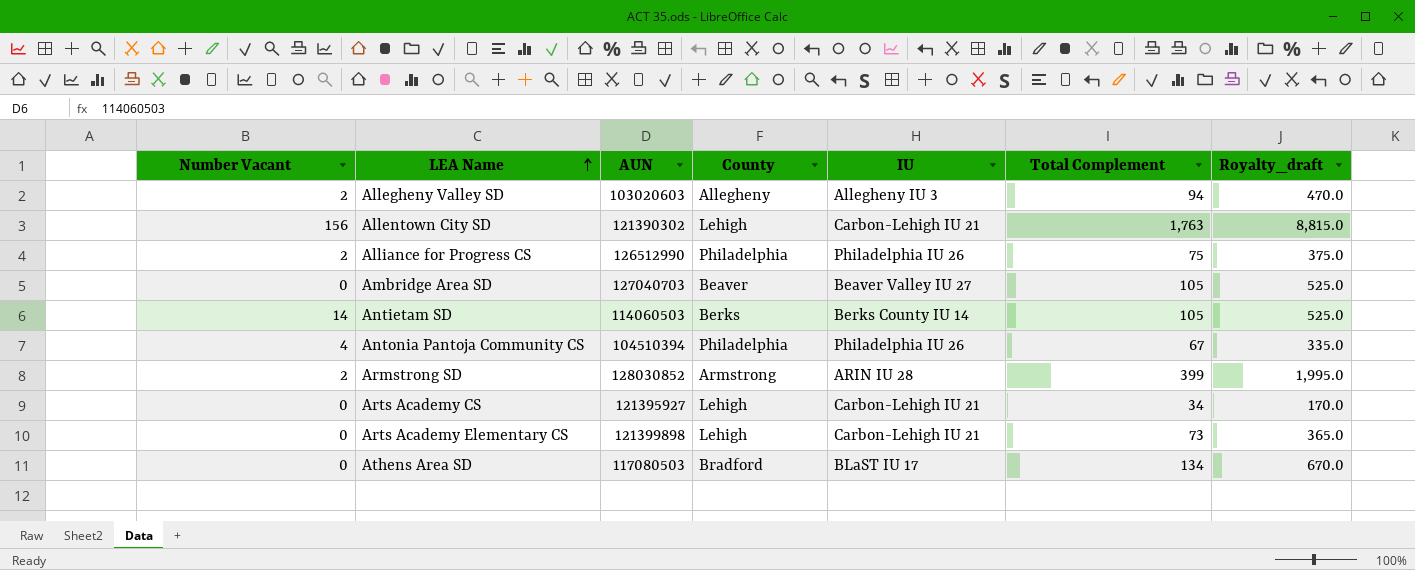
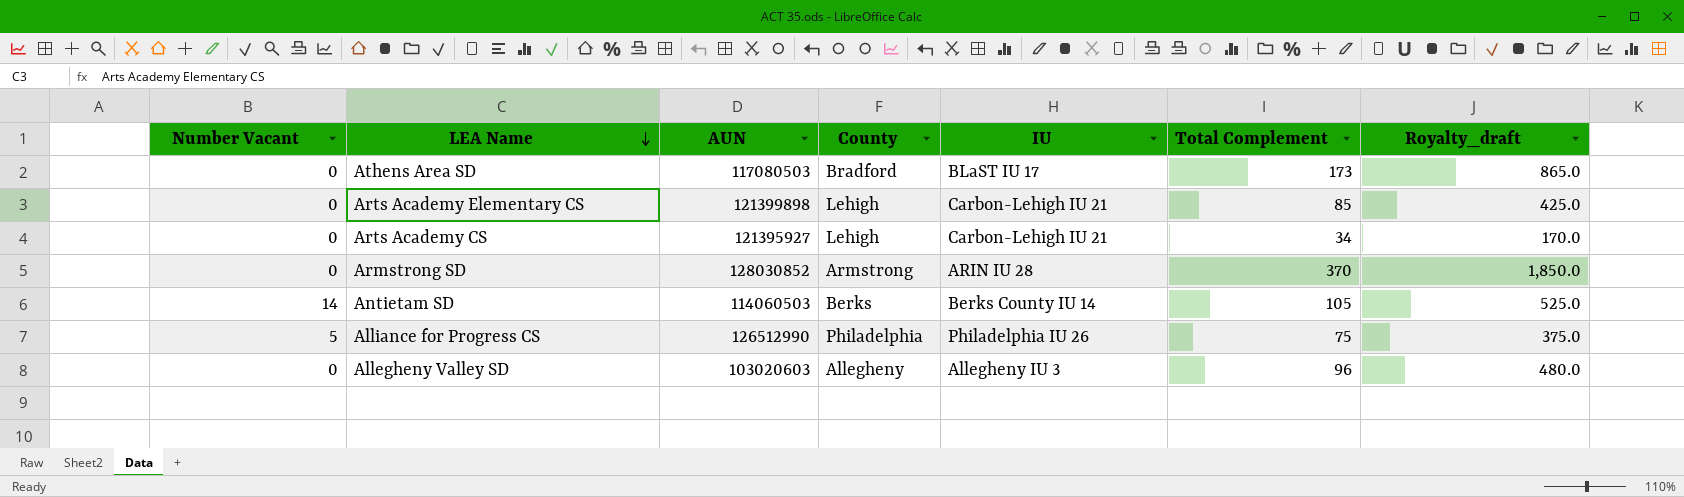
row order: LEA Name ascending -> LEA Name descending
row Allentown City SD: 156 | 121390302 | Lehigh | Carbon-Lehigh IU 21 | 1,763 | 8,815.0 -> none
row Ambridge Area SD: 0 | 127040703 | Beaver | Beaver Valley IU 27 | 105 | 525.0 -> none
row Antonia Pantoja Community CS: 4 | 104510394 | Philadelphia | Philadelphia IU 26 | 67 | 335.0 -> none
Athens Area SD | Total Complement: 134 -> 173
Athens Area SD | Royalty_draft: 670.0 -> 865.0
Arts Academy Elementary CS | Total Complement: 73 -> 85
Arts Academy Elementary CS | Royalty_draft: 365.0 -> 425.0
Armstrong SD | Number Vacant: 2 -> 0
Armstrong SD | Total Complement: 399 -> 370
Armstrong SD | Royalty_draft: 1,995.0 -> 1,850.0
Alliance for Progress CS | Number Vacant: 2 -> 5
Allegheny Valley SD | Number Vacant: 2 -> 0
Allegheny Valley SD | Total Complement: 94 -> 96
Allegheny Valley SD | Royalty_draft: 470.0 -> 480.0

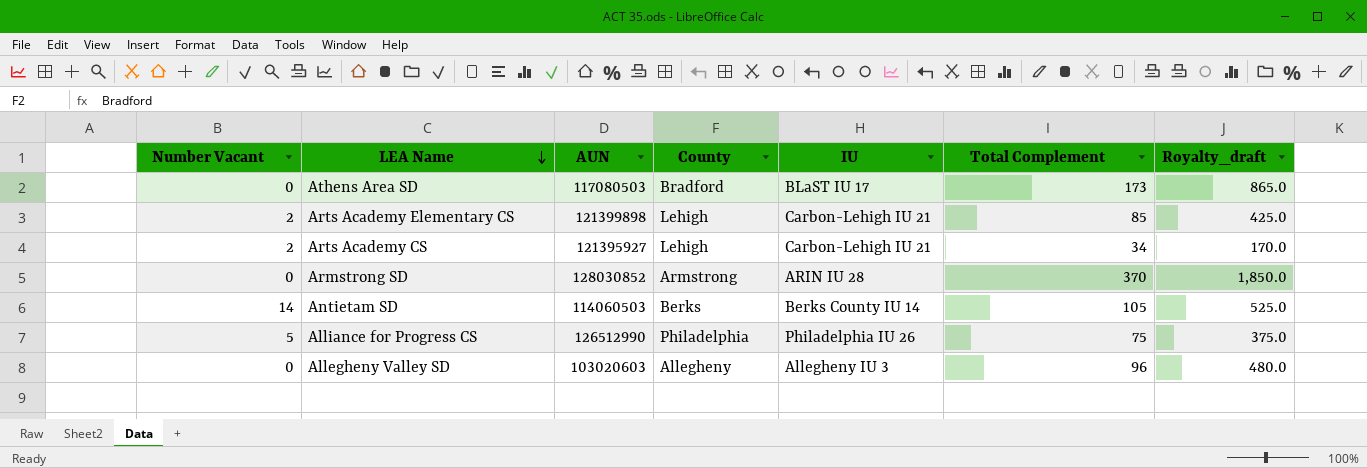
Arts Academy Elementary CS | Number Vacant: 0 -> 2
Arts Academy CS | Number Vacant: 0 -> 2

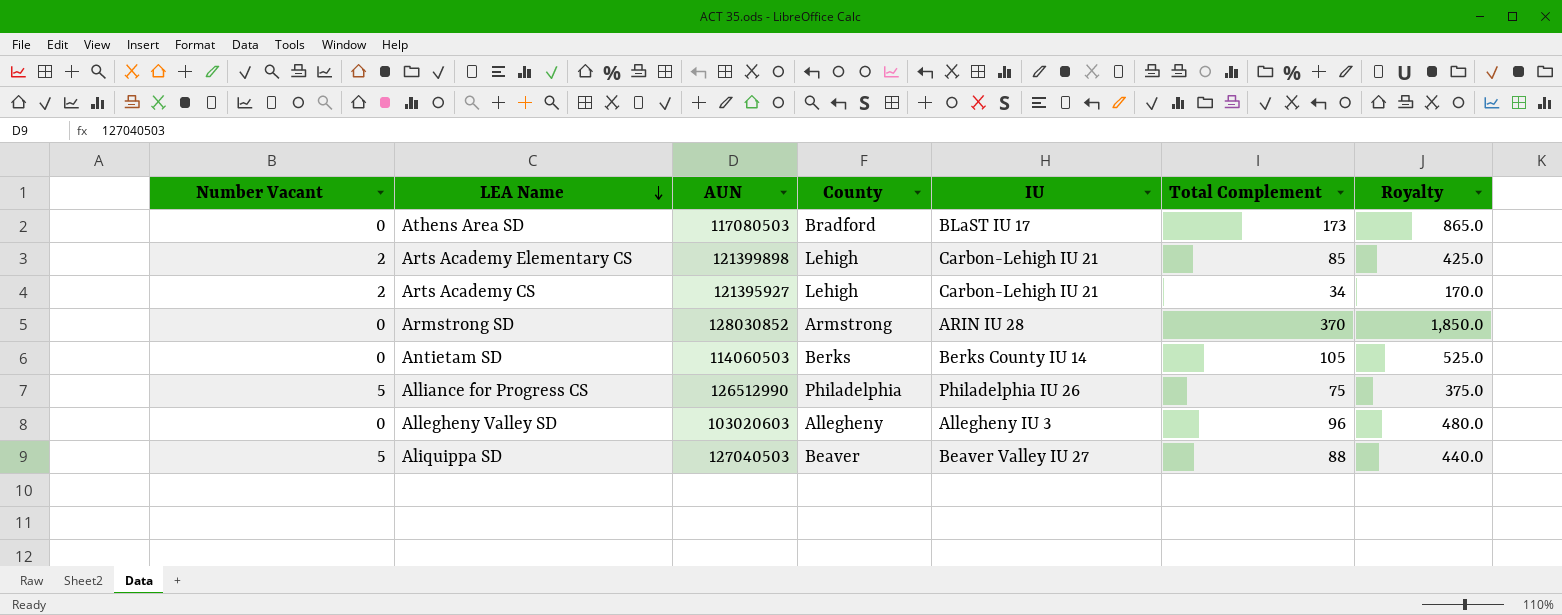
column name: Royalty_draft -> Royalty
Antietam SD | Number Vacant: 14 -> 0
row Aliquippa SD: none -> 5 | 127040503 | Beaver | Beaver Valley IU 27 | 88 | 440.0

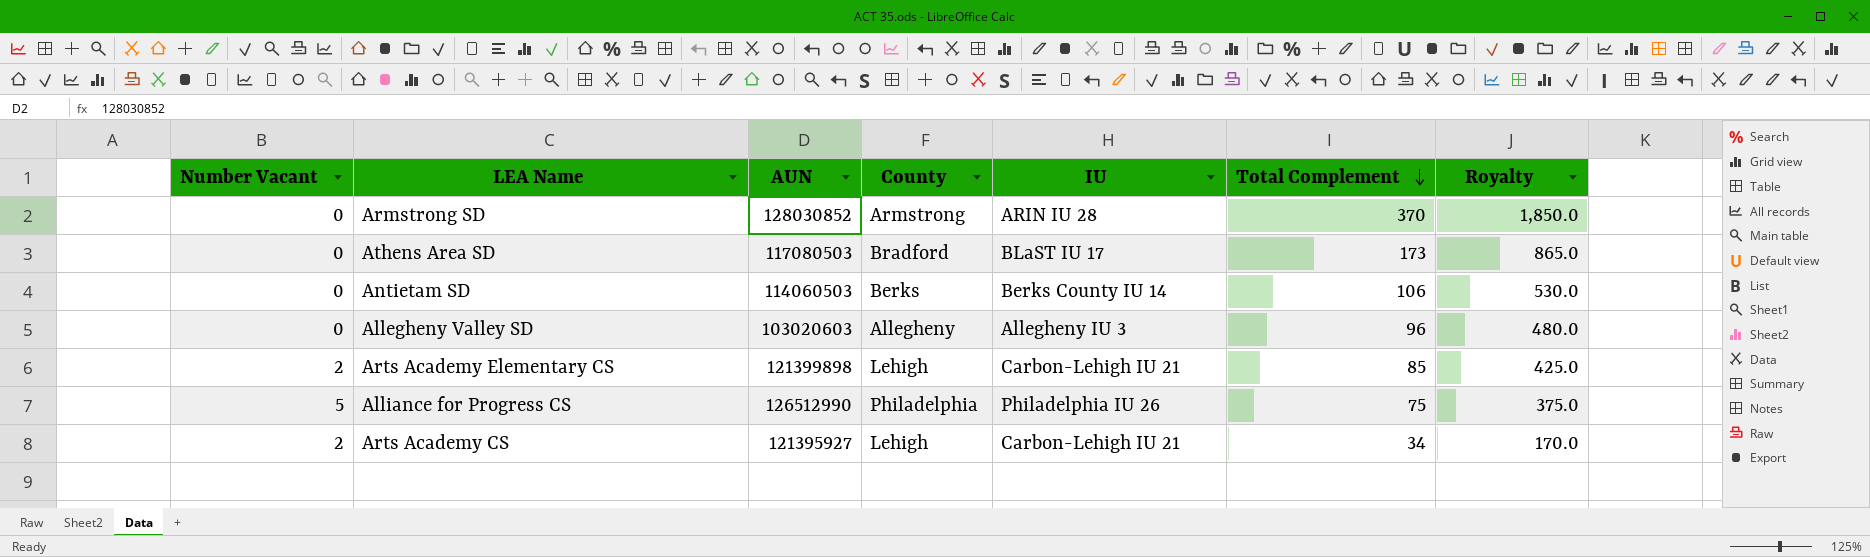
row order: LEA Name descending -> Total Complement descending
row Aliquippa SD: 5 | 127040503 | Beaver | Beaver Valley IU 27 | 88 | 440.0 -> none
Antietam SD | Total Complement: 105 -> 106
Antietam SD | Royalty: 525.0 -> 530.0

